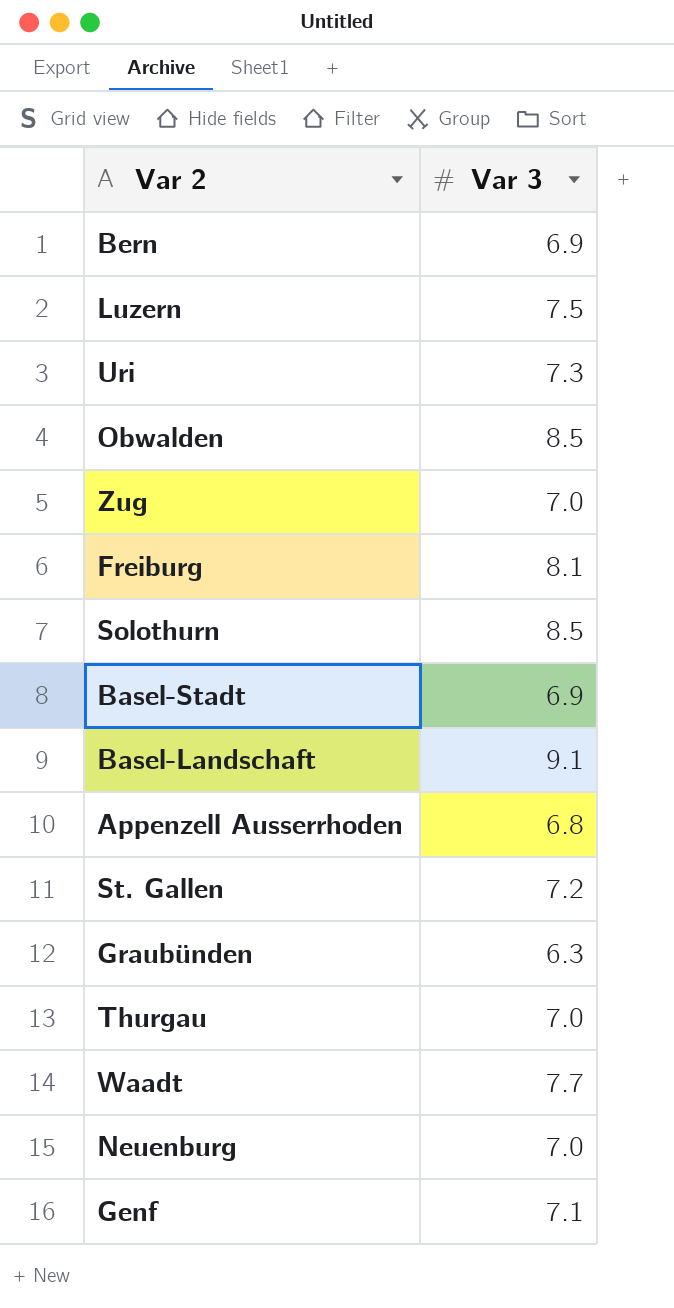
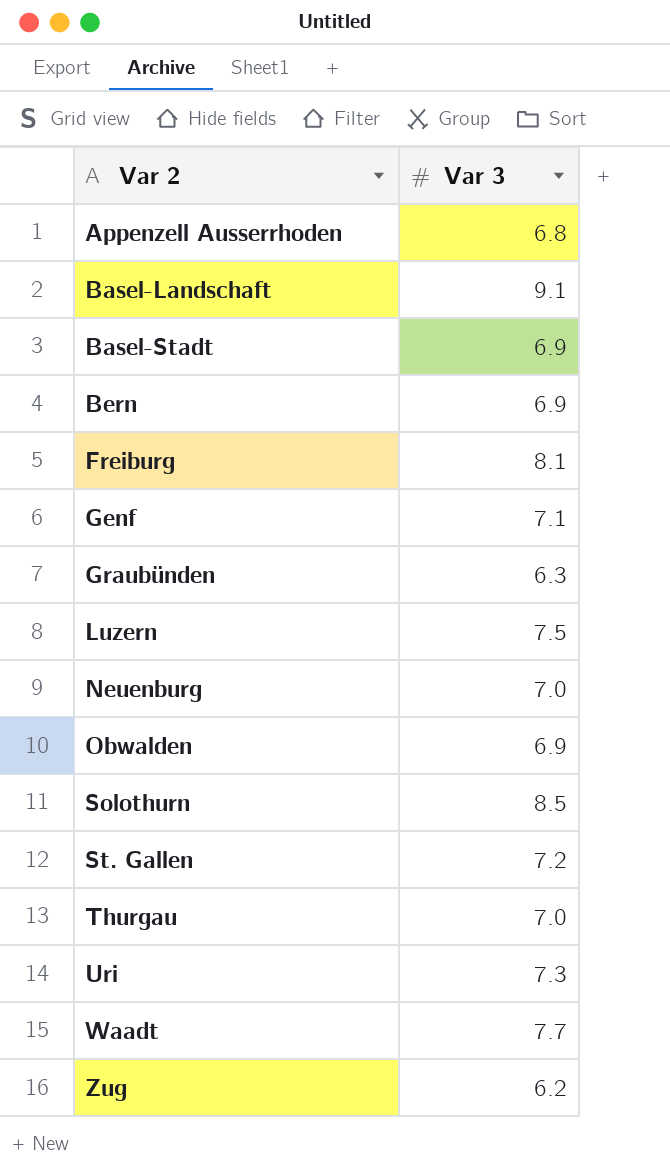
row order: none -> Var 2 ascending
Obwalden | Var 3: 8.5 -> 6.9
Zug | Var 3: 7.0 -> 6.2

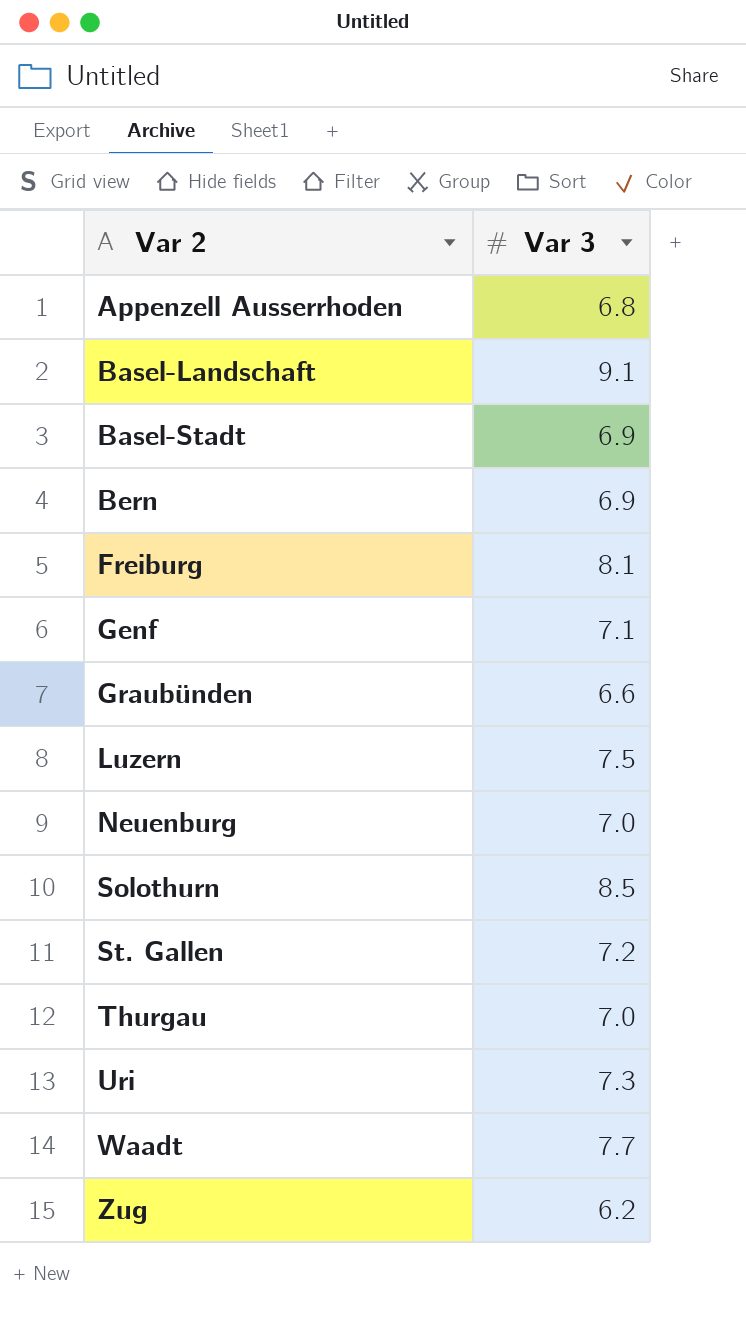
row Obwalden: 6.9 -> none
Graubünden | Var 3: 6.3 -> 6.6

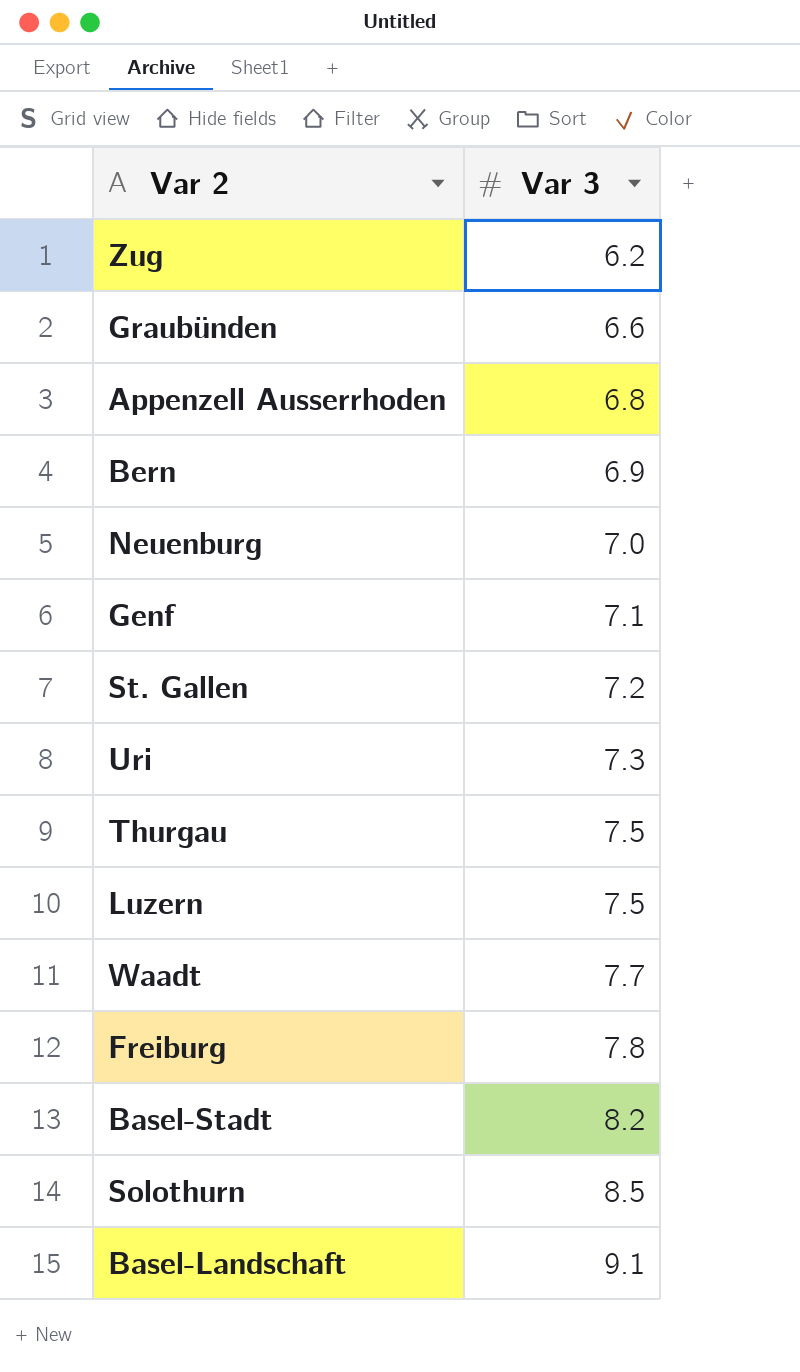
row order: Var 2 ascending -> Var 3 ascending
Thurgau | Var 3: 7.0 -> 7.5
Freiburg | Var 3: 8.1 -> 7.8
Basel-Stadt | Var 3: 6.9 -> 8.2

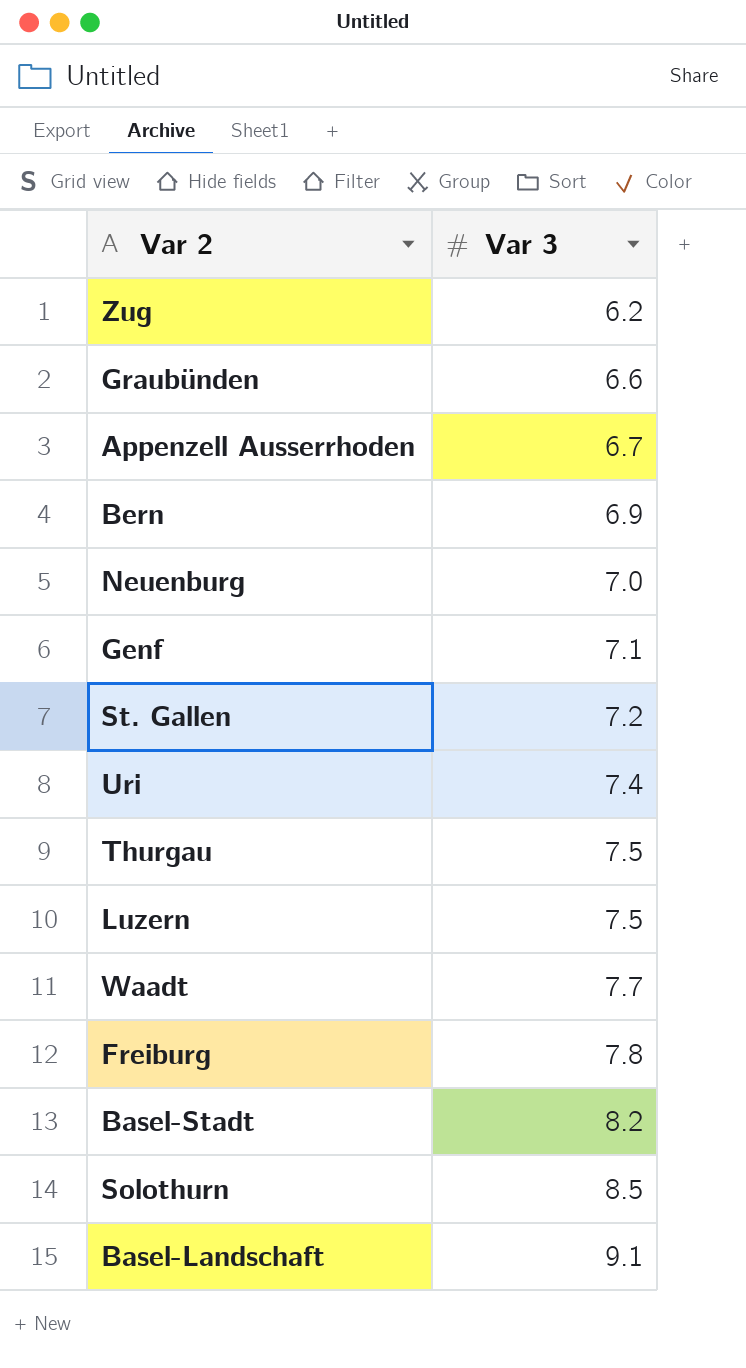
Appenzell Ausserrhoden | Var 3: 6.8 -> 6.7
Uri | Var 3: 7.3 -> 7.4

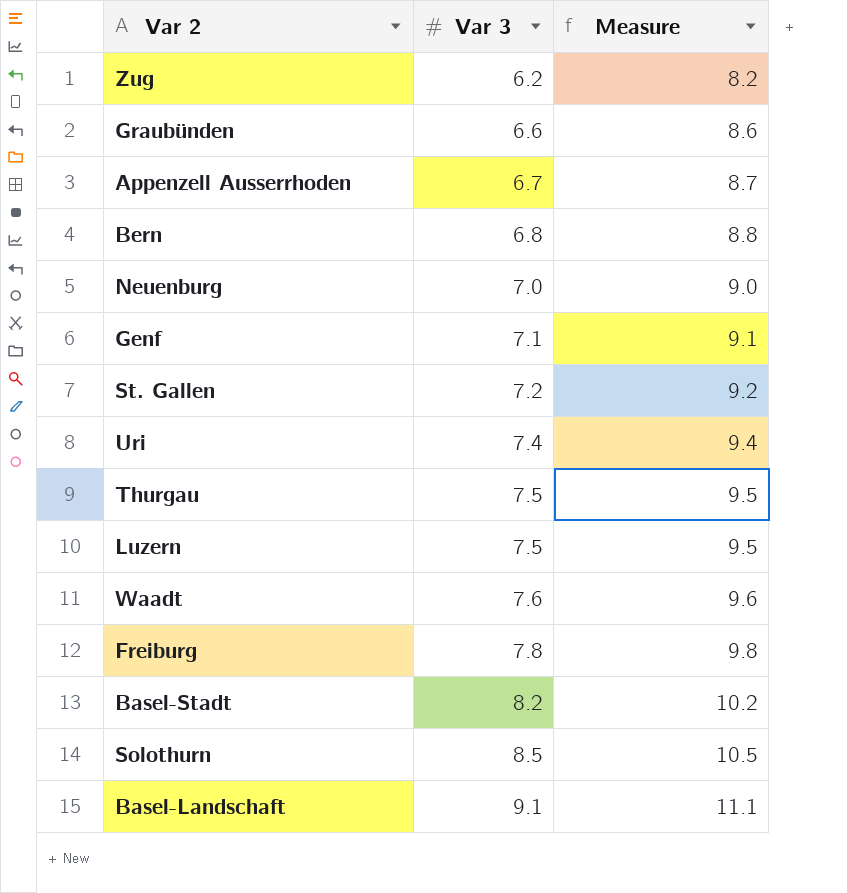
column Measure | formula: none -> [Var 3] + 2
Bern | Var 3: 6.9 -> 6.8
Waadt | Var 3: 7.7 -> 7.6

